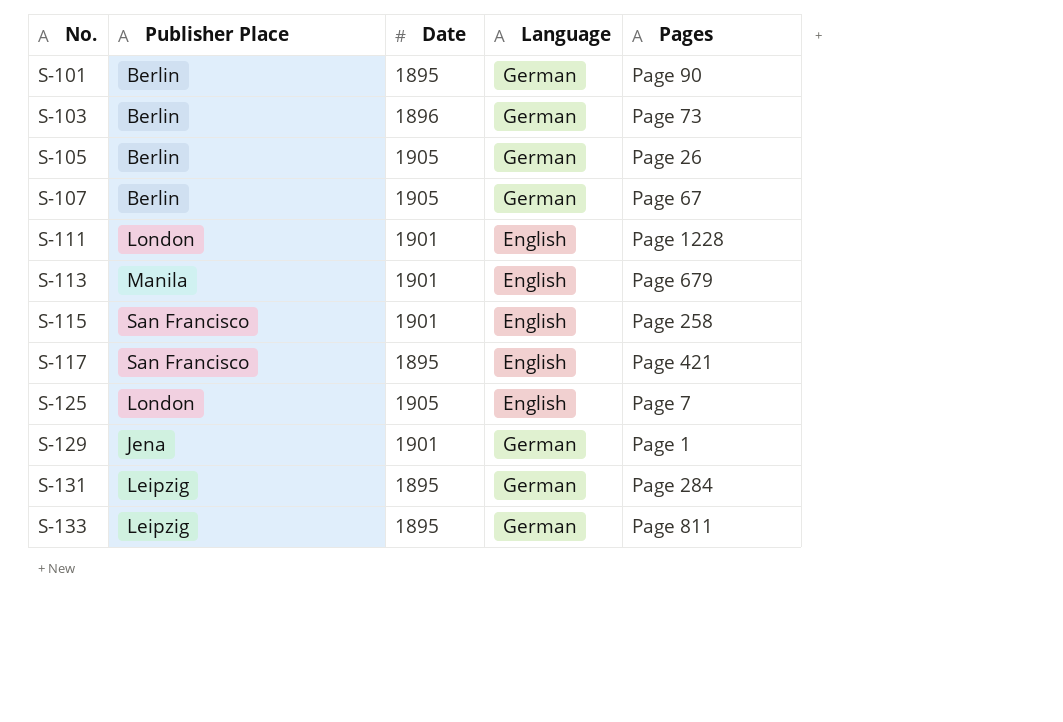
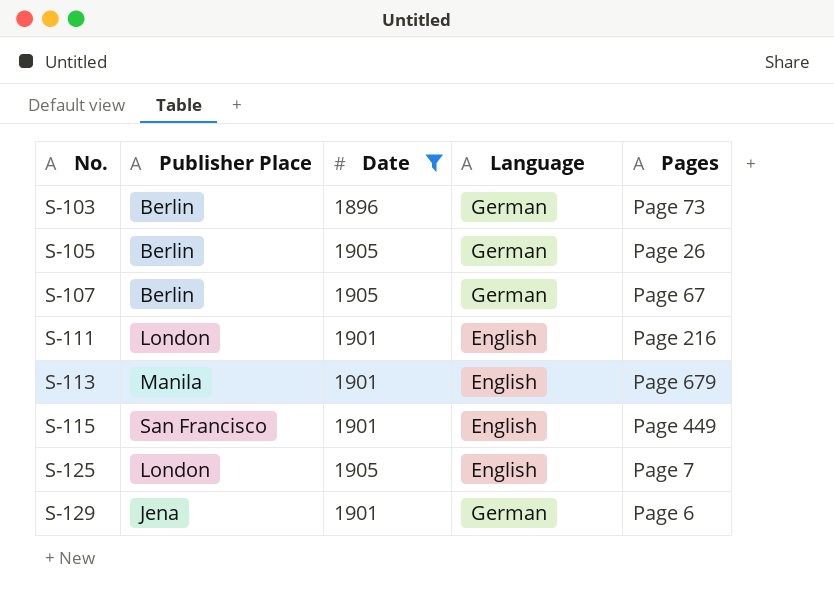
filter: none -> Date != 1895
S-111 | Pages: Page 1228 -> Page 216
S-115 | Pages: Page 258 -> Page 449
S-129 | Pages: Page 1 -> Page 6

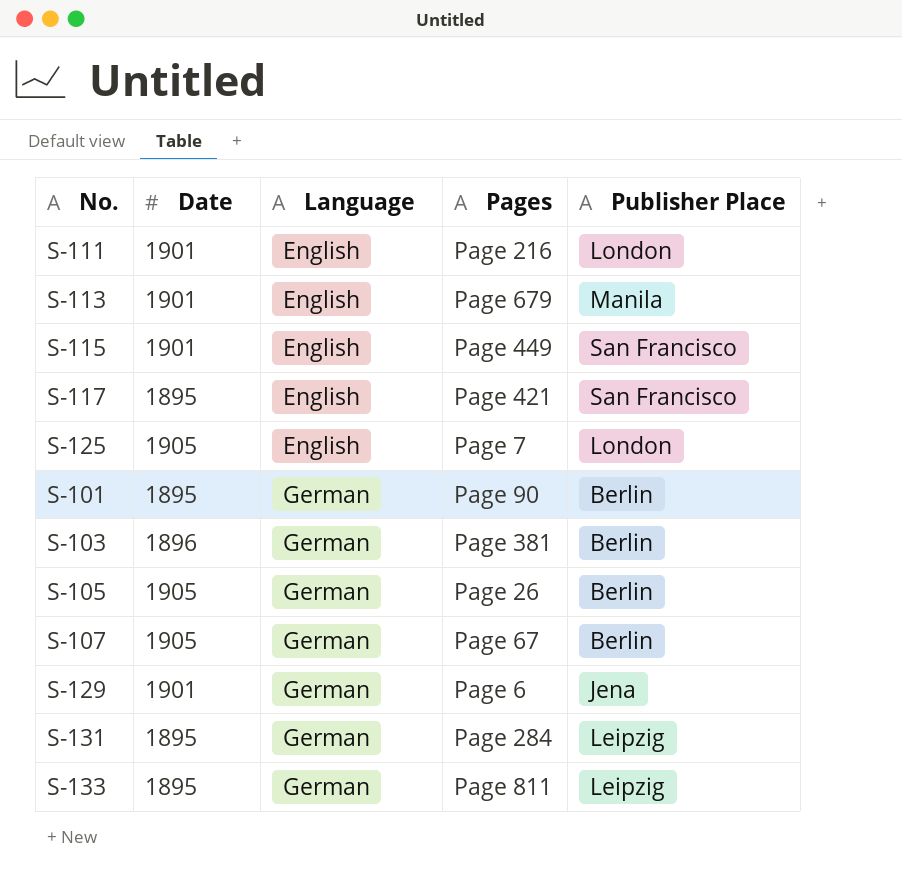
filter: Date != 1895 -> none
row order: No. ascending -> Language ascending
column Publisher Place | position: 2 -> 5
S-103 | Pages: Page 73 -> Page 381

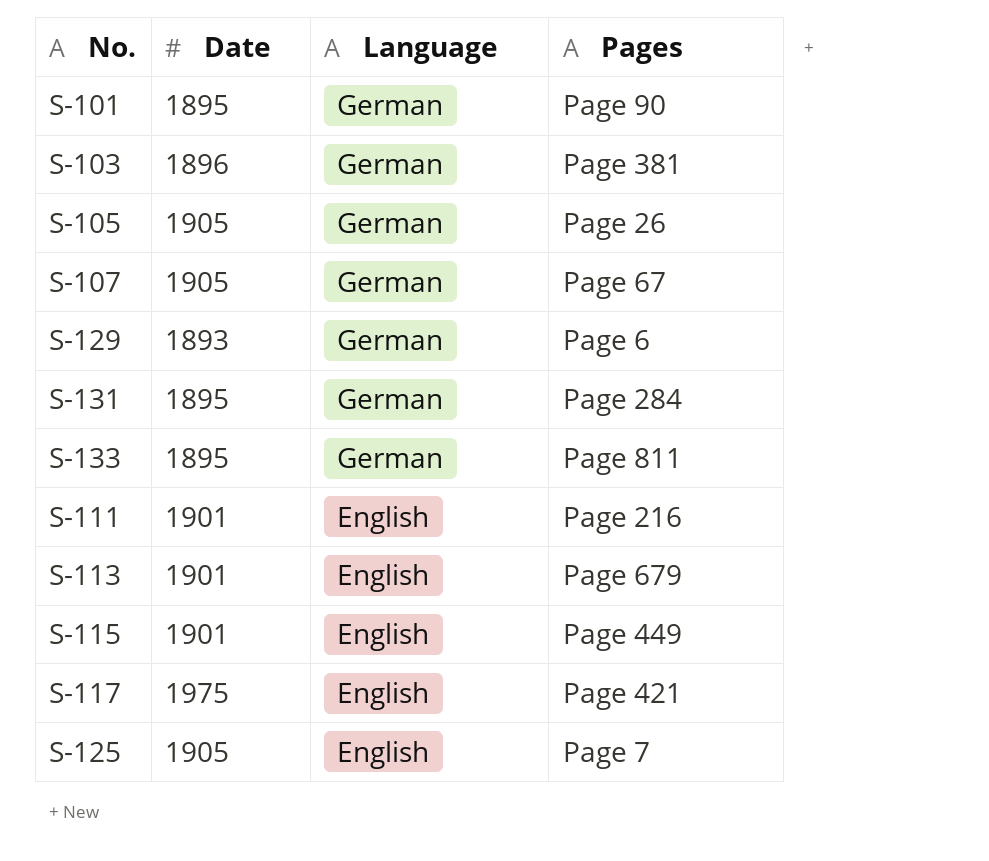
row order: Language ascending -> Language descending
column Publisher Place | position: 5 -> none
S-129 | Date: 1901 -> 1893
S-117 | Date: 1895 -> 1975

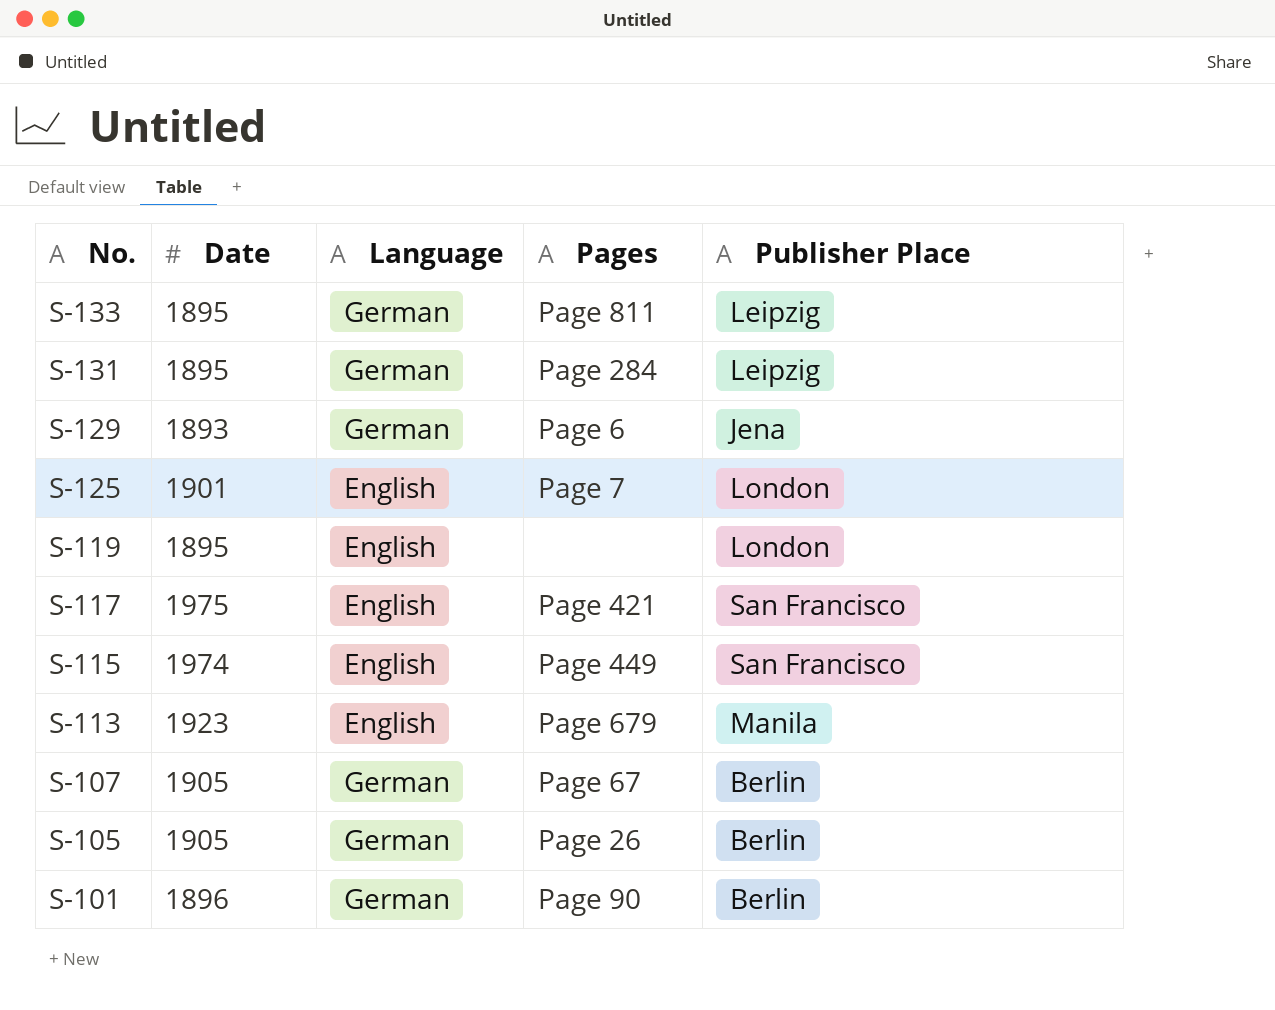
row order: Language descending -> No. descending
column Publisher Place | position: none -> 5
row S-103: 1896 | German | Page 381 -> none
row S-111: 1901 | English | Page 216 -> none
S-125 | Date: 1905 -> 1901
row S-119: none -> 1895 | English | none | London
S-115 | Date: 1901 -> 1974
S-113 | Date: 1901 -> 1923
S-101 | Date: 1895 -> 1896

